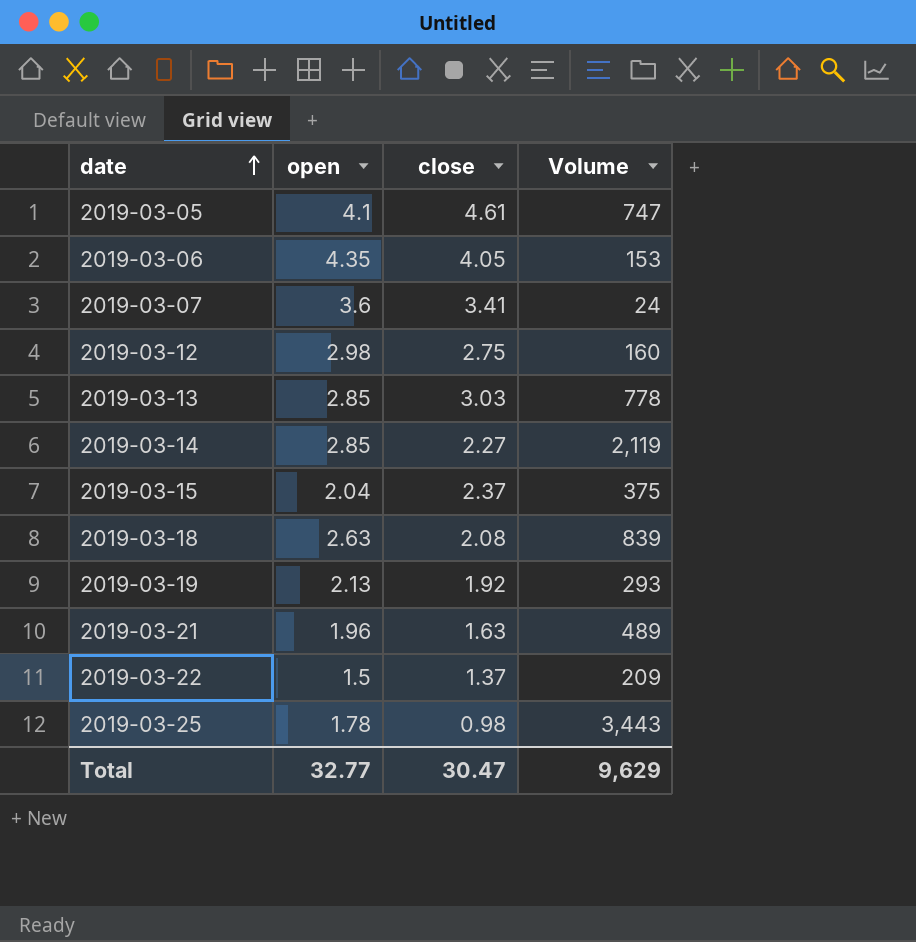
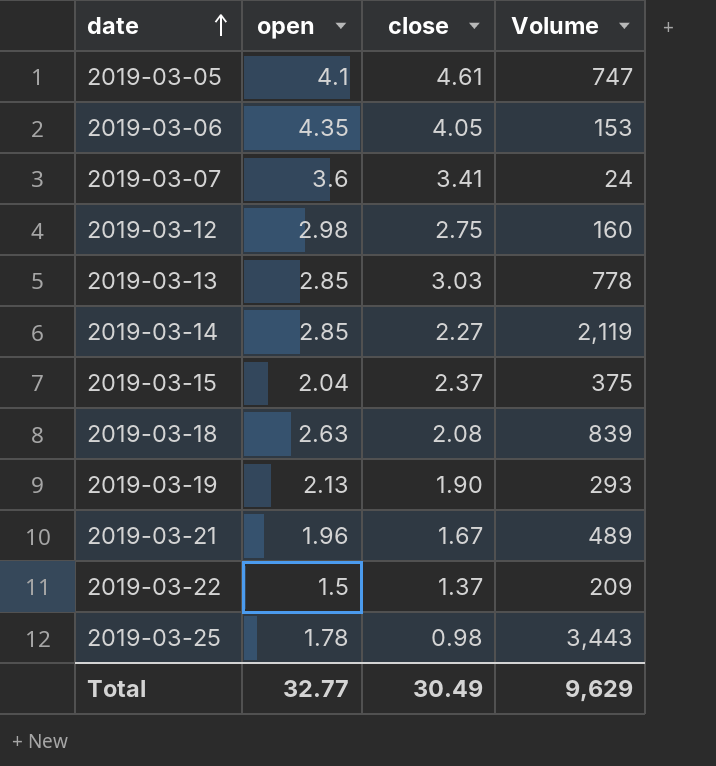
2019-03-19 | close: 1.92 -> 1.90
2019-03-21 | close: 1.63 -> 1.67
Total | close: 30.47 -> 30.49

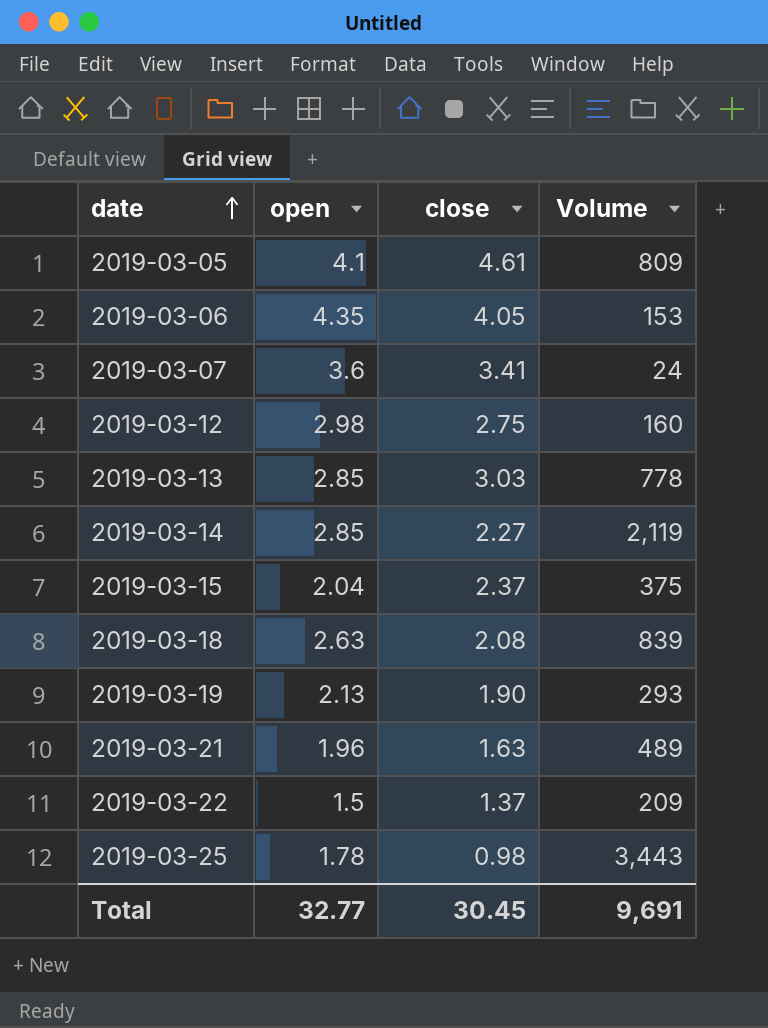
2019-03-05 | Volume: 747 -> 809
2019-03-21 | close: 1.67 -> 1.63
Total | close: 30.49 -> 30.45
Total | Volume: 9,629 -> 9,691

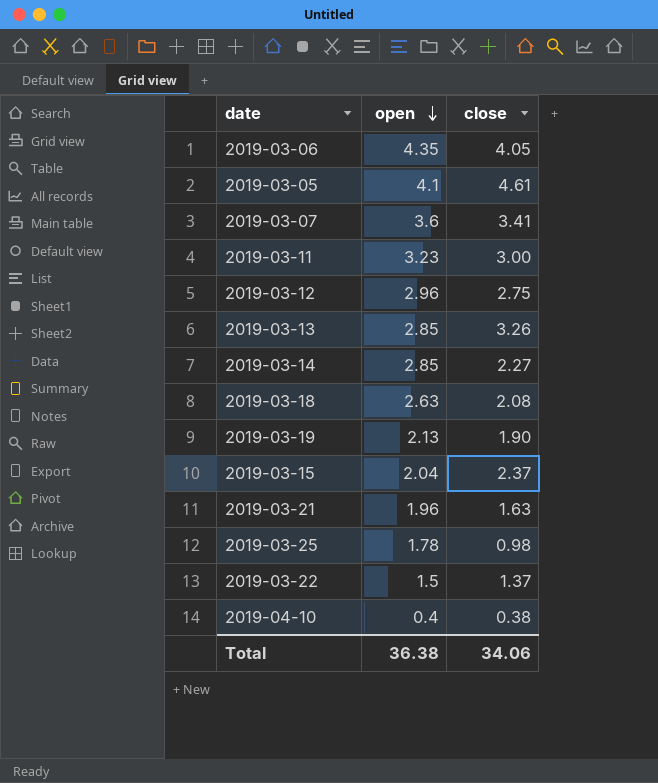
row order: date ascending -> open descending
column Volume | position: 4 -> none
row 2019-03-11: none -> 3.23 | 3.00
2019-03-12 | open: 2.98 -> 2.96
2019-03-13 | close: 3.03 -> 3.26
row 2019-04-10: none -> 0.4 | 0.38
Total | open: 32.77 -> 36.38
Total | close: 30.45 -> 34.06

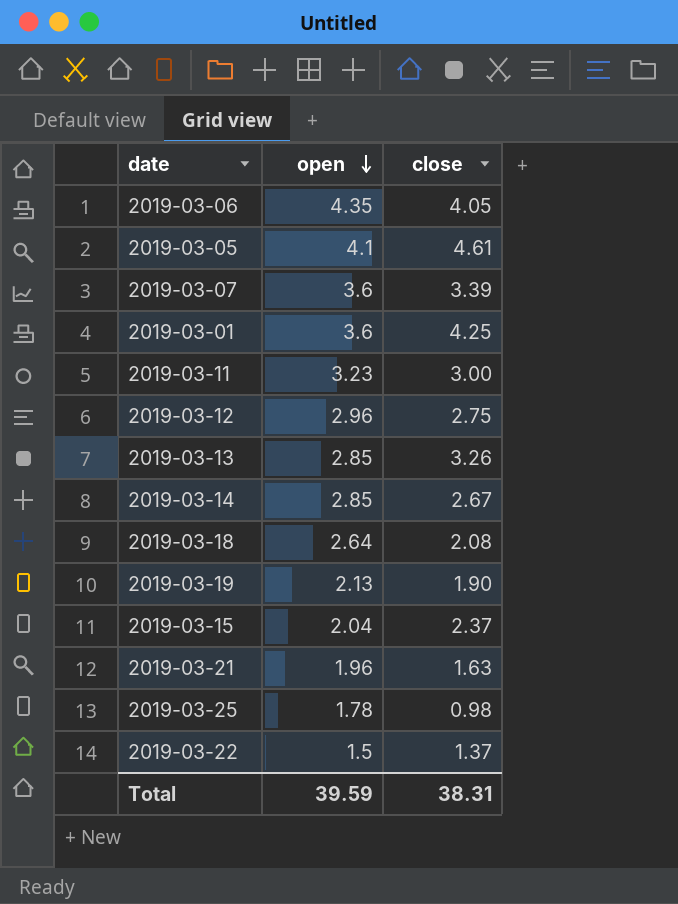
row 2019-04-10: 0.4 | 0.38 -> none
2019-03-07 | close: 3.41 -> 3.39
row 2019-03-01: none -> 3.6 | 4.25
2019-03-14 | close: 2.27 -> 2.67
2019-03-18 | open: 2.63 -> 2.64
Total | open: 36.38 -> 39.59
Total | close: 34.06 -> 38.31

